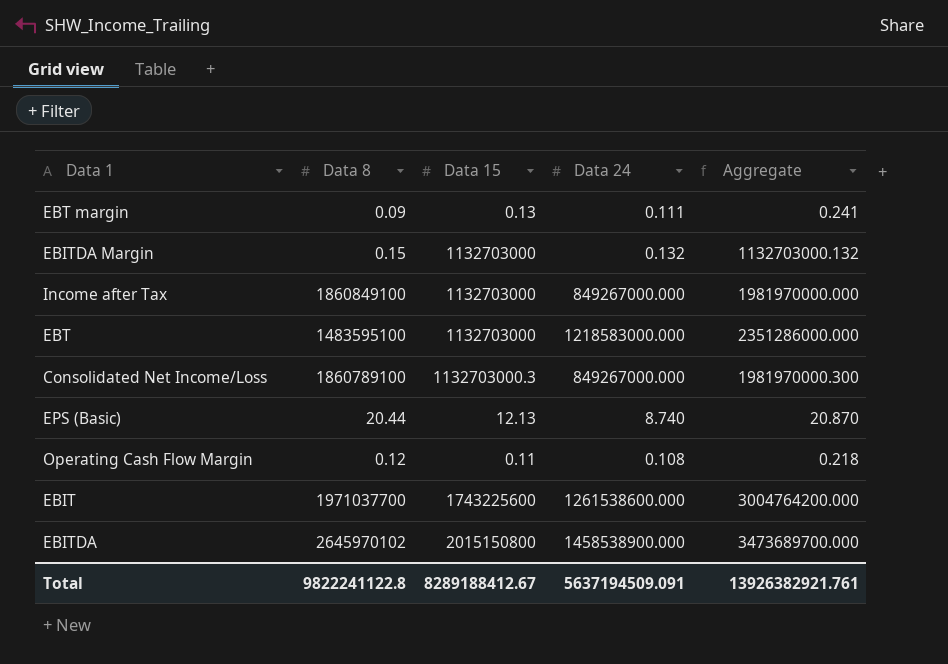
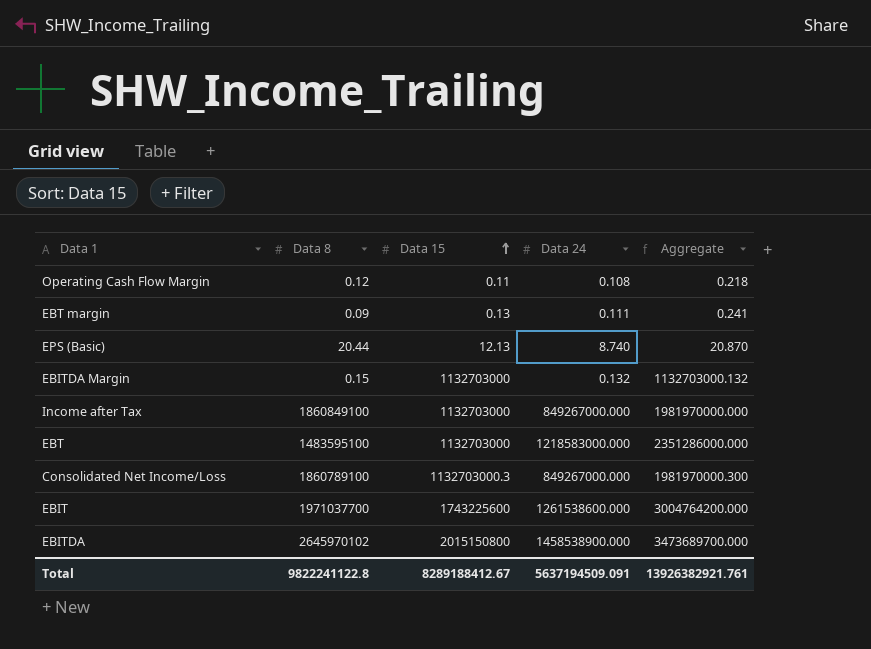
row order: none -> Data 15 ascending

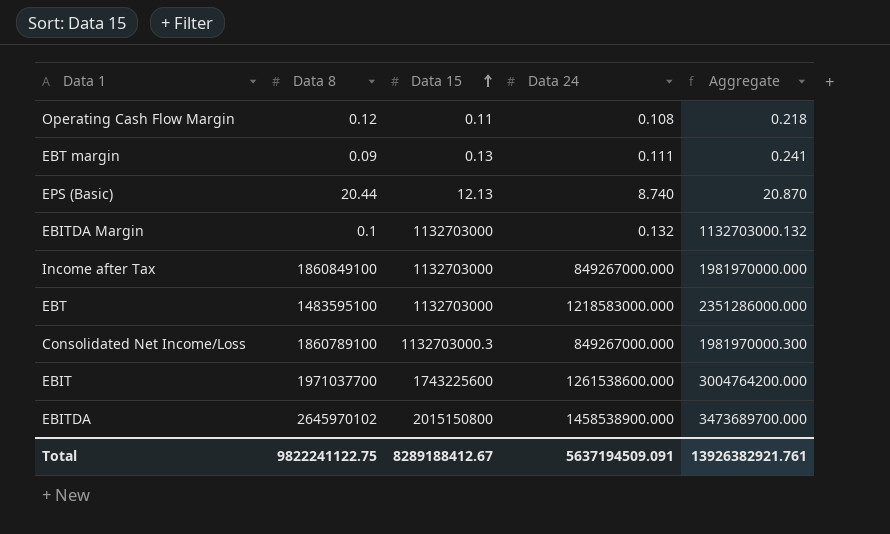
EBITDA Margin | Data 8: 0.15 -> 0.1
Total | Data 8: 9822241122.8 -> 9822241122.75

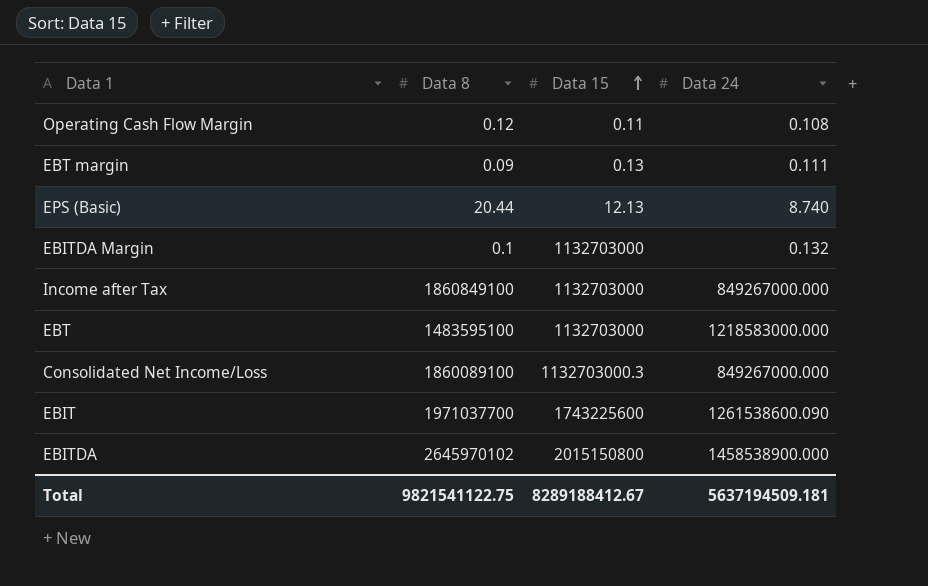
column Aggregate | formula: [Data 15] + [Data 24] -> none
Consolidated Net Income/Loss | Data 8: 1860789100 -> 1860089100
EBIT | Data 24: 1261538600.000 -> 1261538600.090
Total | Data 8: 9822241122.75 -> 9821541122.75
Total | Data 24: 5637194509.091 -> 5637194509.181

